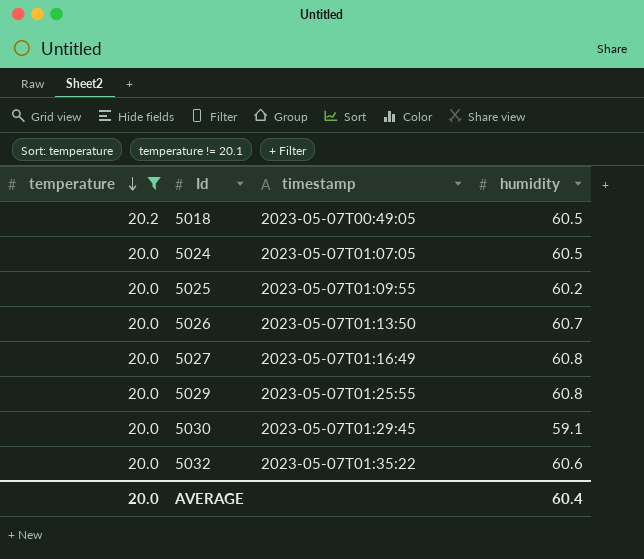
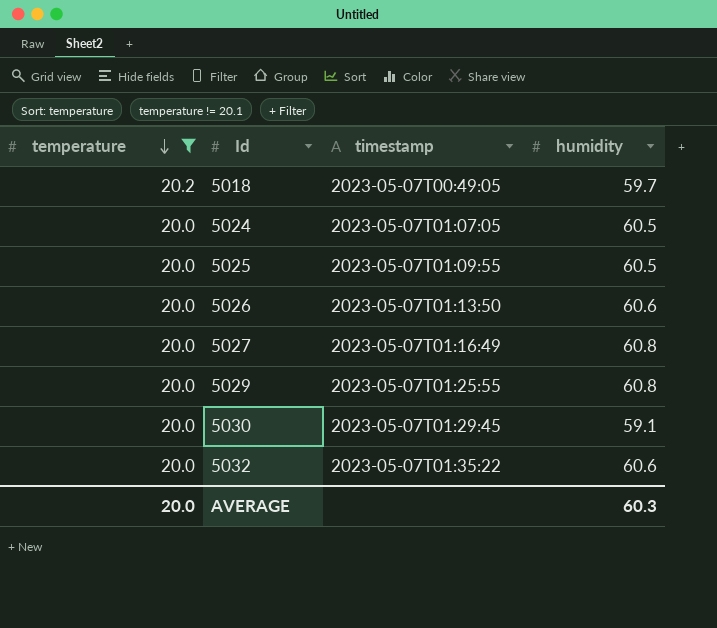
5018 | humidity: 60.5 -> 59.7
5025 | humidity: 60.2 -> 60.5
5026 | humidity: 60.7 -> 60.6
AVERAGE | humidity: 60.4 -> 60.3

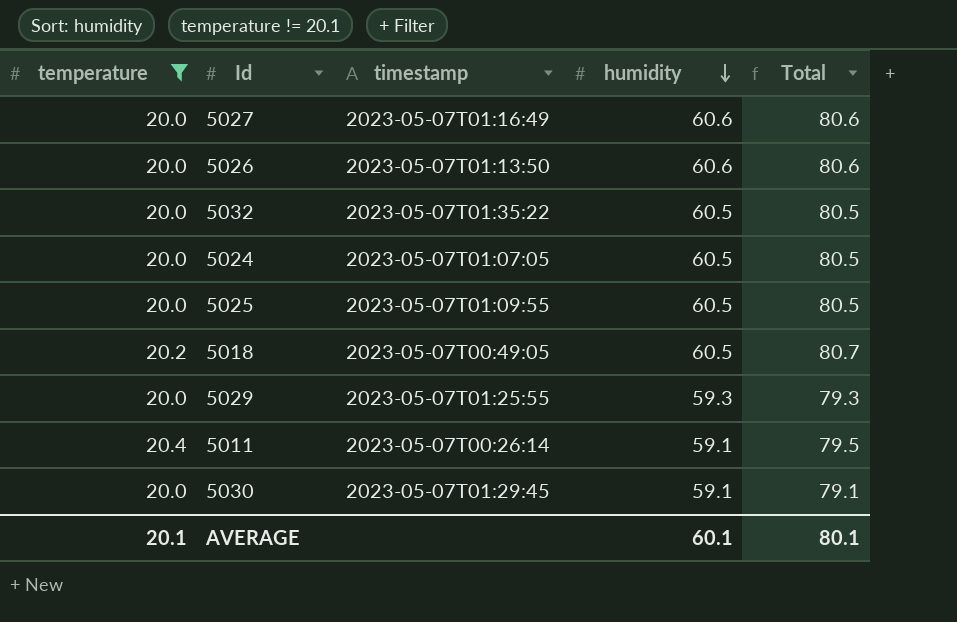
row order: temperature descending -> humidity descending
column Total | formula: none -> [temperature] + [humidity]
5027 | humidity: 60.8 -> 60.6
5032 | humidity: 60.6 -> 60.5
5018 | humidity: 59.7 -> 60.5
5029 | humidity: 60.8 -> 59.3
row 5011: none -> 20.4 | 2023-05-07T00:26:14 | 59.1 | 79.5
AVERAGE | temperature: 20.0 -> 20.1
AVERAGE | humidity: 60.3 -> 60.1

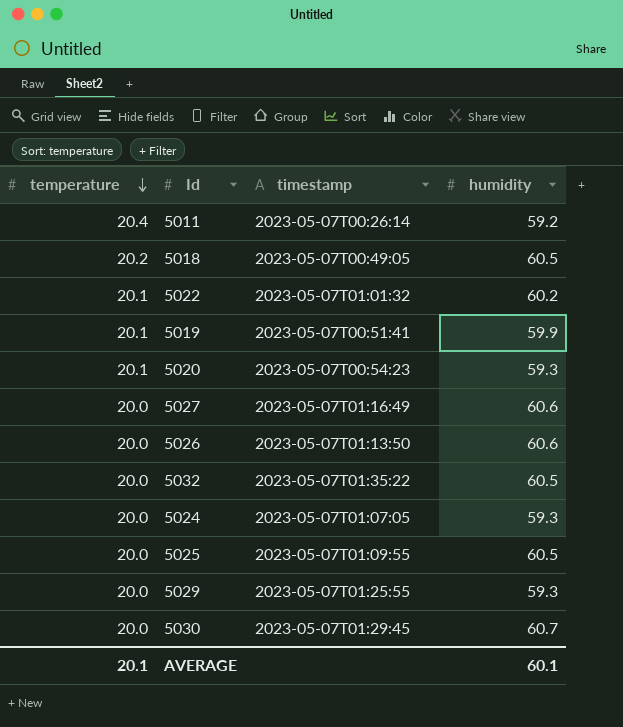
filter: temperature != 20.1 -> none
row order: humidity descending -> temperature descending
column Total | formula: [temperature] + [humidity] -> none
5011 | humidity: 59.1 -> 59.2
5024 | humidity: 60.5 -> 59.3
5030 | humidity: 59.1 -> 60.7

